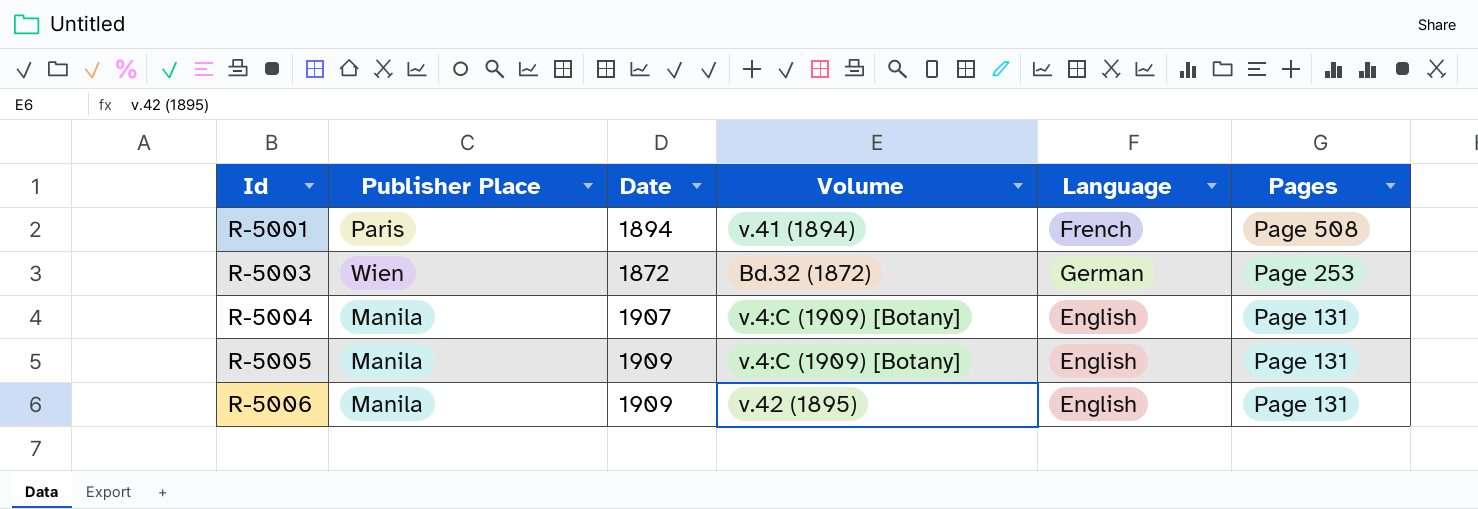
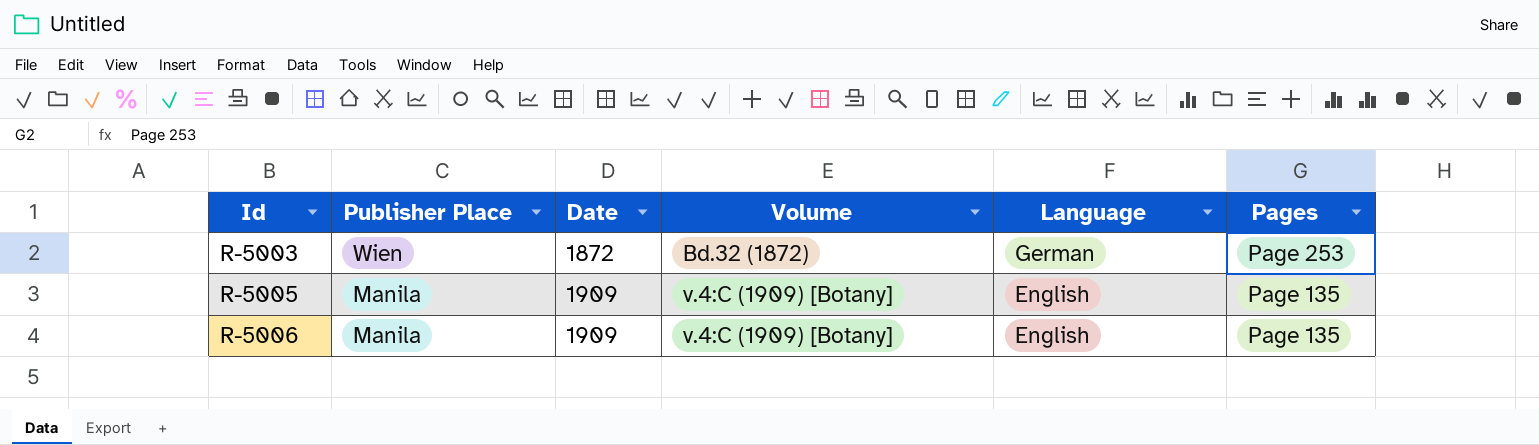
row R-5001: Paris | 1894 | v.41 (1894) | French | Page 508 -> none
row R-5004: Manila | 1907 | v.4:C (1909) [Botany] | English | Page 131 -> none
R-5005 | Pages: Page 131 -> Page 135
R-5006 | Volume: v.42 (1895) -> v.4:C (1909) [Botany]
R-5006 | Pages: Page 131 -> Page 135

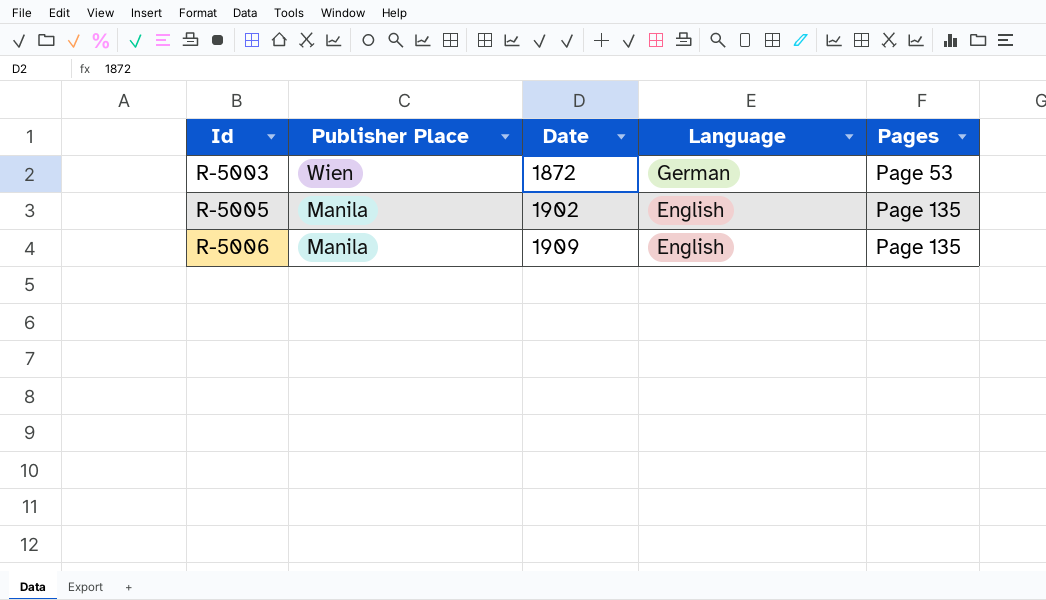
column Volume | position: 4 -> none
R-5003 | Pages: Page 253 -> Page 53
R-5005 | Date: 1909 -> 1902

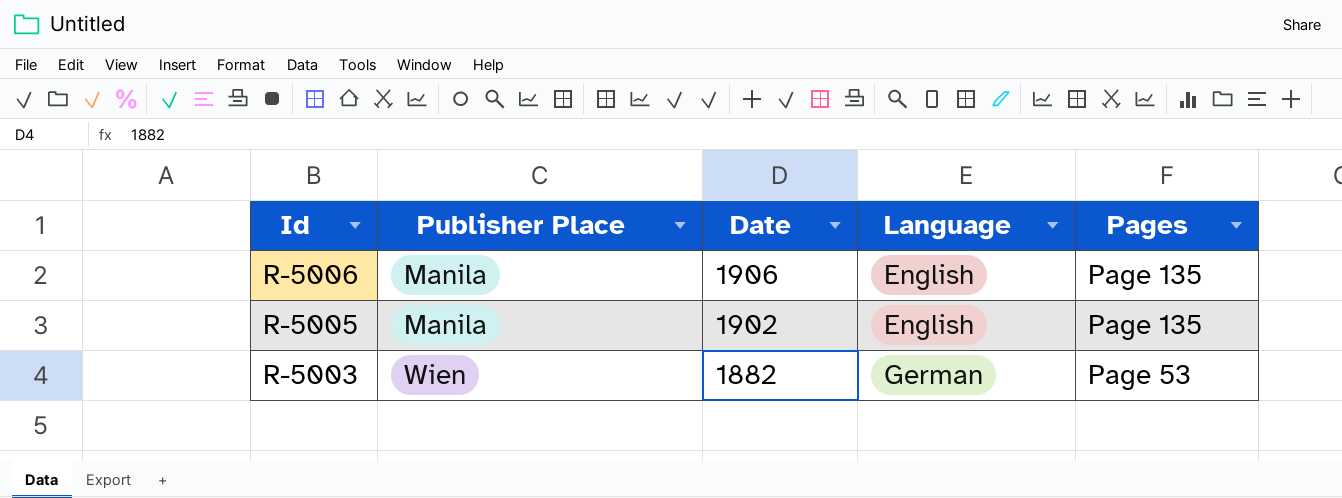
row order: Id ascending -> Id descending
R-5006 | Date: 1909 -> 1906
R-5003 | Date: 1872 -> 1882

